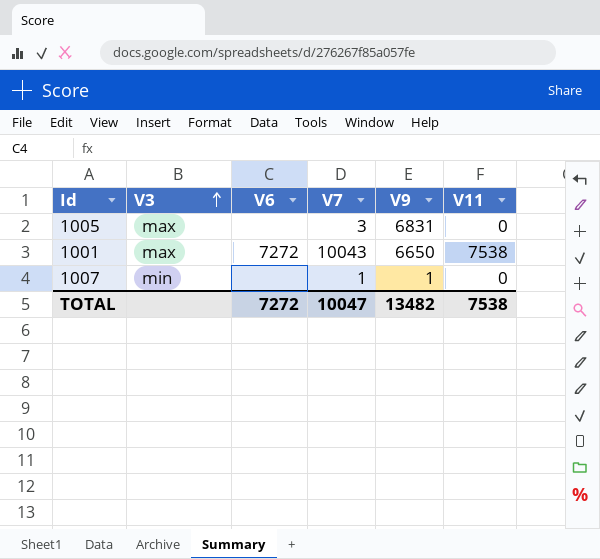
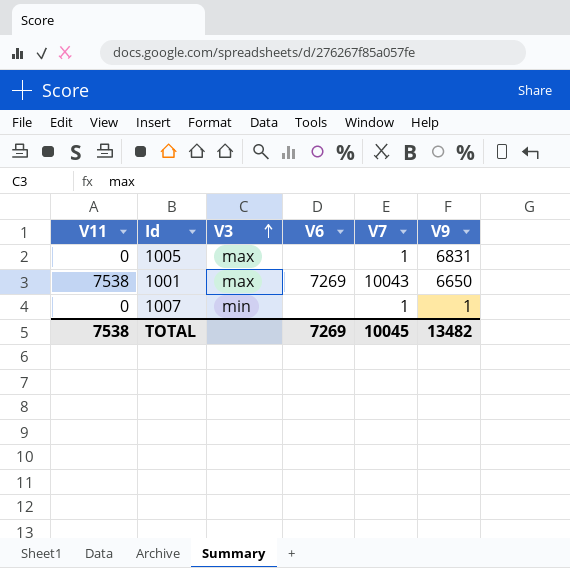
column V11 | position: 6 -> 1
1005 | V7: 3 -> 1
1001 | V6: 7272 -> 7269
TOTAL | V6: 7272 -> 7269
TOTAL | V7: 10047 -> 10045

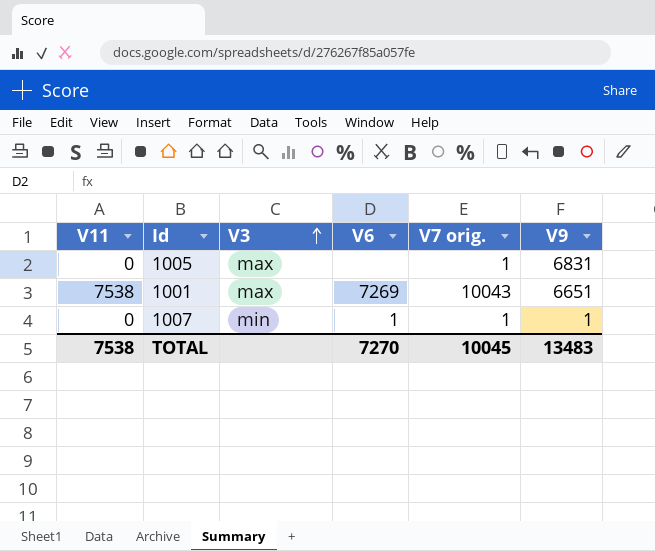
column name: V7 -> V7 orig.
1001 | V9: 6650 -> 6651
1007 | V6: none -> 1
TOTAL | V6: 7269 -> 7270
TOTAL | V9: 13482 -> 13483

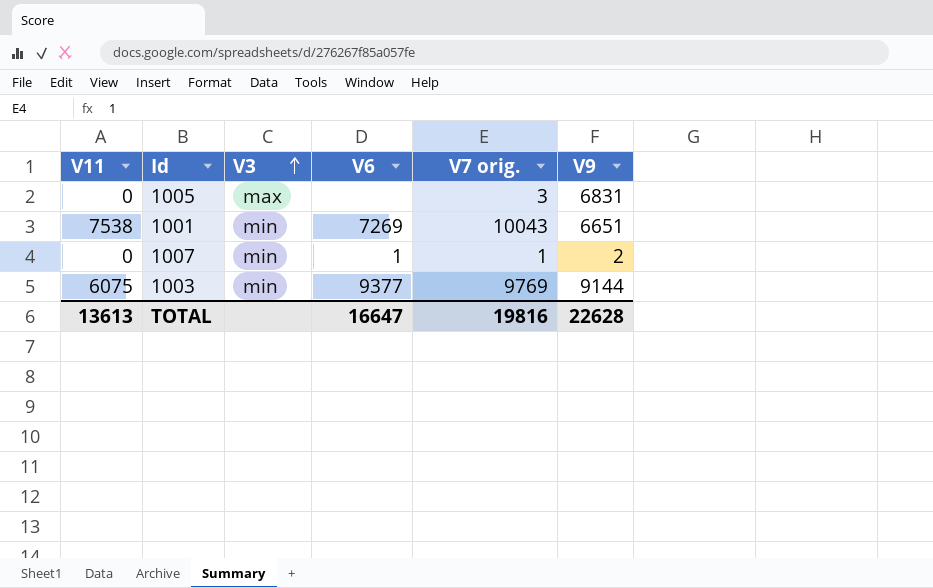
1005 | V7 orig.: 1 -> 3
1001 | V3: max -> min
1007 | V9: 1 -> 2
row 1003: none -> 6075 | min | 9377 | 9769 | 9144
TOTAL | V11: 7538 -> 13613
TOTAL | V6: 7270 -> 16647
TOTAL | V7 orig.: 10045 -> 19816
TOTAL | V9: 13483 -> 22628

